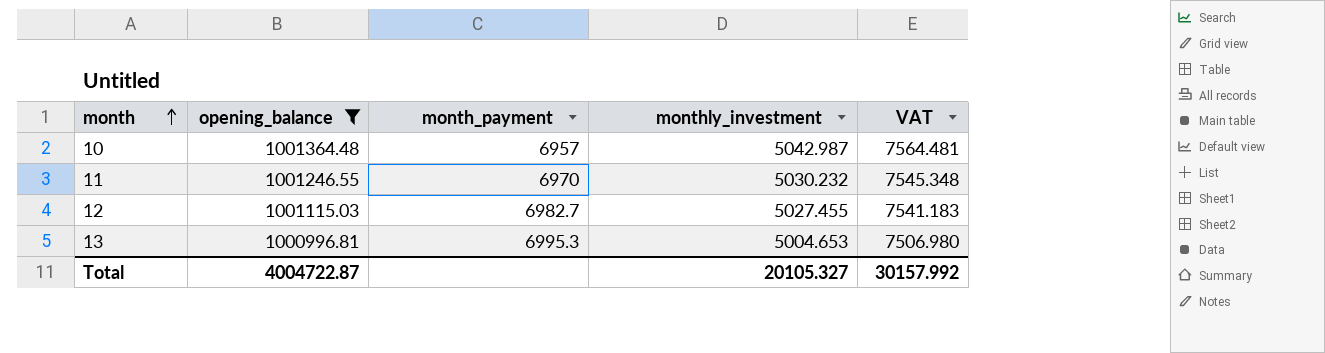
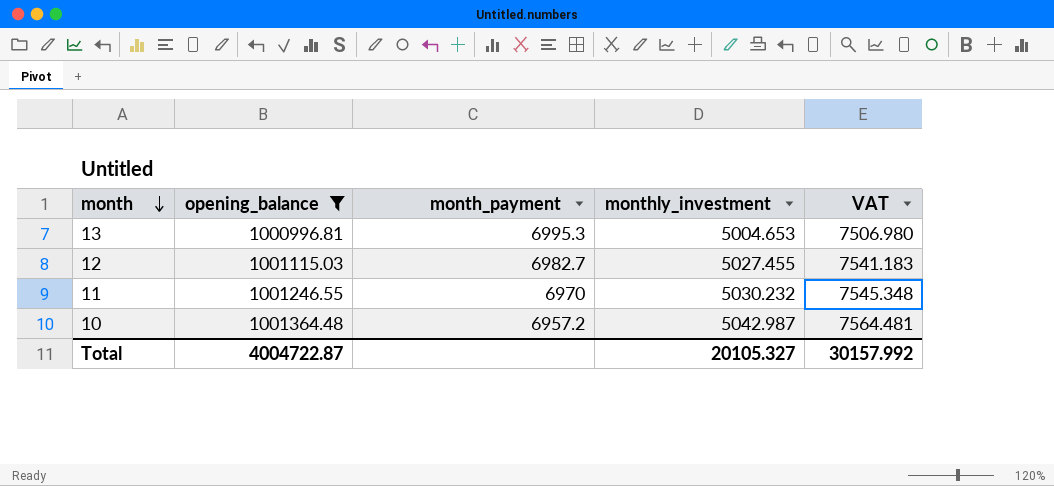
row order: month ascending -> month descending
10 | month_payment: 6957 -> 6957.2

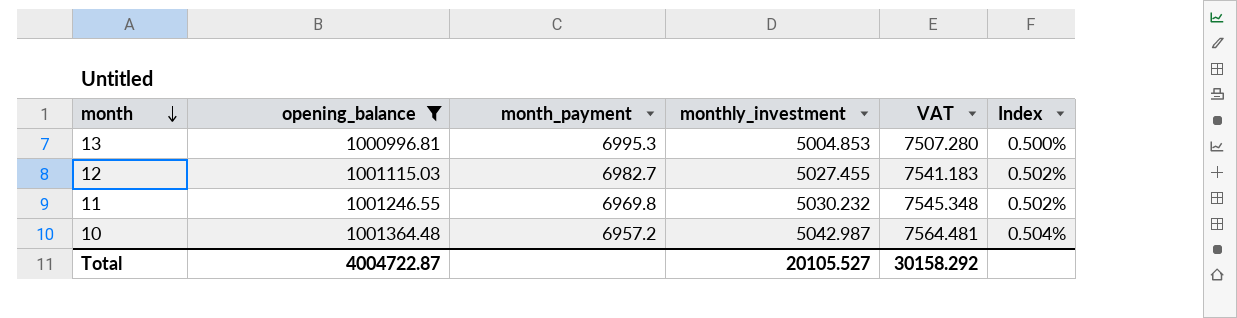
column Index | formula: none -> [monthly_investment] / [opening_balance]
13 | monthly_investment: 5004.653 -> 5004.853
13 | VAT: 7506.980 -> 7507.280
11 | month_payment: 6970 -> 6969.8
Total | monthly_investment: 20105.327 -> 20105.527
Total | VAT: 30157.992 -> 30158.292

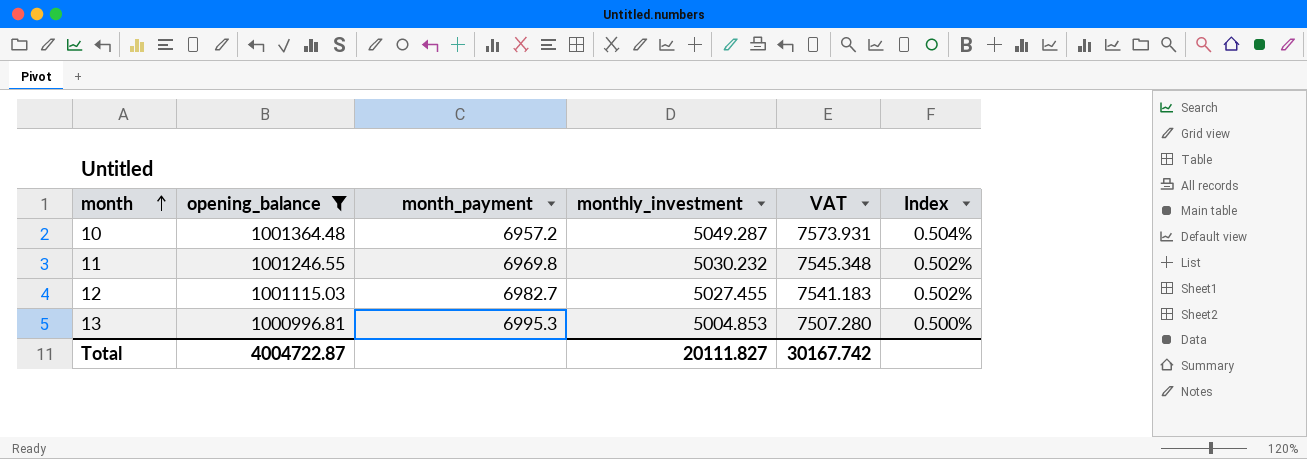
row order: month descending -> month ascending
10 | monthly_investment: 5042.987 -> 5049.287
10 | VAT: 7564.481 -> 7573.931
Total | monthly_investment: 20105.527 -> 20111.827
Total | VAT: 30158.292 -> 30167.742

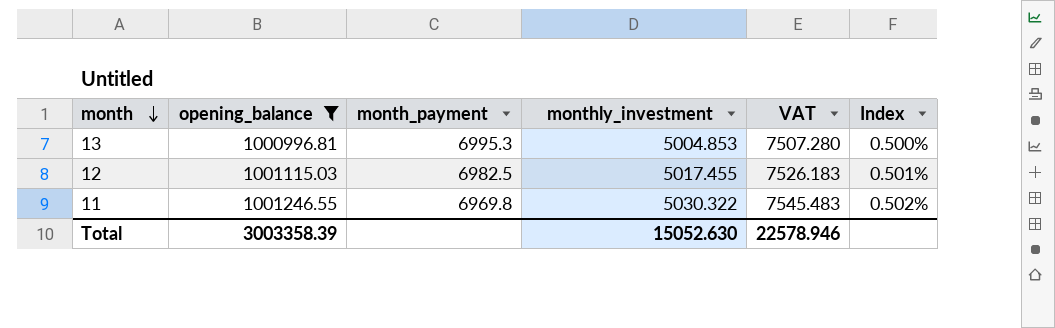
row order: month ascending -> month descending
row 10: 1001364.48 | 6957.2 | 5049.287 | 7573.931 | 0.504% -> none
12 | month_payment: 6982.7 -> 6982.5
12 | monthly_investment: 5027.455 -> 5017.455
12 | VAT: 7541.183 -> 7526.183
12 | Index: 0.502% -> 0.501%
11 | monthly_investment: 5030.232 -> 5030.322
11 | VAT: 7545.348 -> 7545.483
Total | opening_balance: 4004722.87 -> 3003358.39
Total | monthly_investment: 20111.827 -> 15052.630
Total | VAT: 30167.742 -> 22578.946

